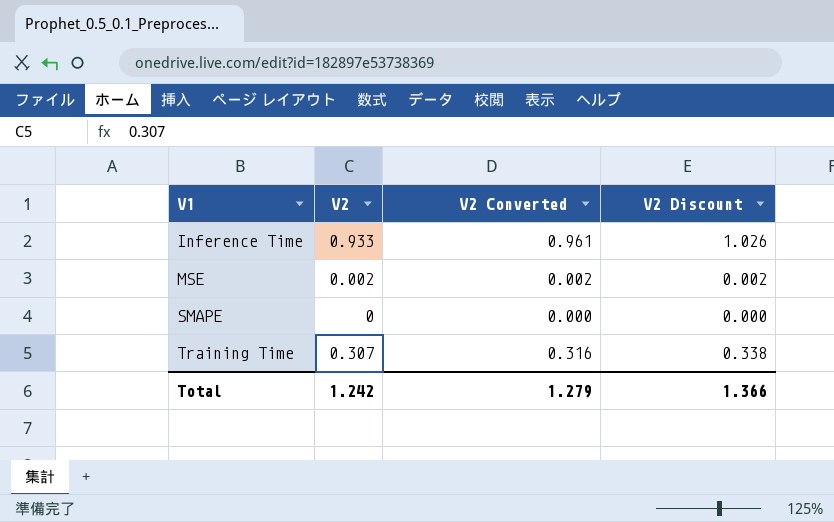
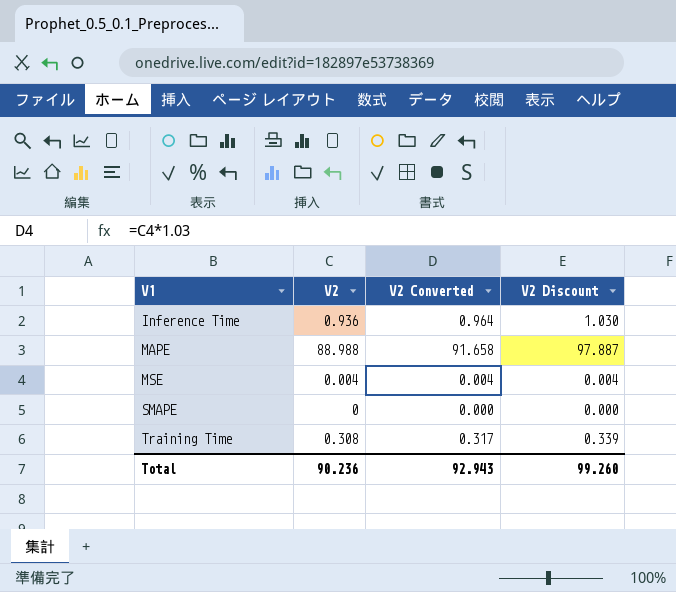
Inference Time | V2: 0.933 -> 0.936
Inference Time | V2 Converted: 0.961 -> 0.964
Inference Time | V2 Discount: 1.026 -> 1.030
row MAPE: none -> 88.988 | 91.658 | 97.887
MSE | V2: 0.002 -> 0.004
MSE | V2 Converted: 0.002 -> 0.004
MSE | V2 Discount: 0.002 -> 0.004
Training Time | V2: 0.307 -> 0.308
Training Time | V2 Converted: 0.316 -> 0.317
Training Time | V2 Discount: 0.338 -> 0.339
Total | V2: 1.242 -> 90.236
Total | V2 Converted: 1.279 -> 92.943
Total | V2 Discount: 1.366 -> 99.260

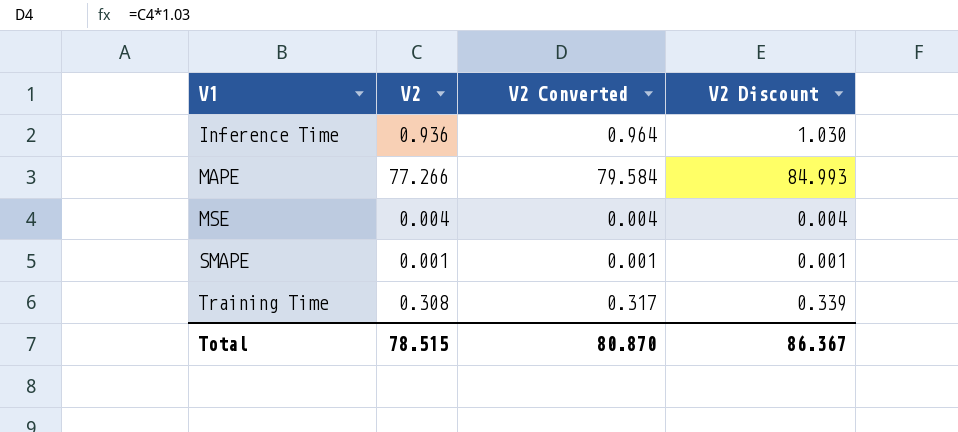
MAPE | V2: 88.988 -> 77.266
MAPE | V2 Converted: 91.658 -> 79.584
MAPE | V2 Discount: 97.887 -> 84.993
SMAPE | V2: 0 -> 0.001
SMAPE | V2 Converted: 0.000 -> 0.001
SMAPE | V2 Discount: 0.000 -> 0.001
Total | V2: 90.236 -> 78.515
Total | V2 Converted: 92.943 -> 80.870
Total | V2 Discount: 99.260 -> 86.367

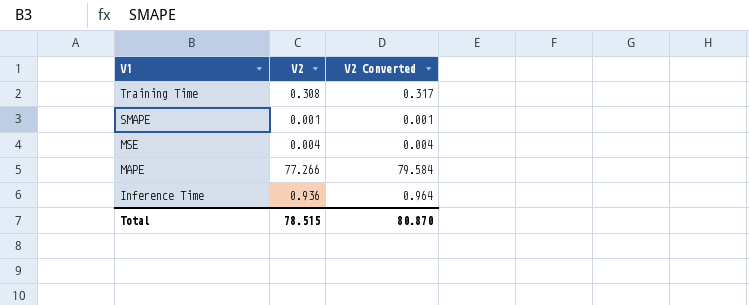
row order: V1 ascending -> V1 descending
column V2 Discount | formula: [V2] * 1.1 -> none

